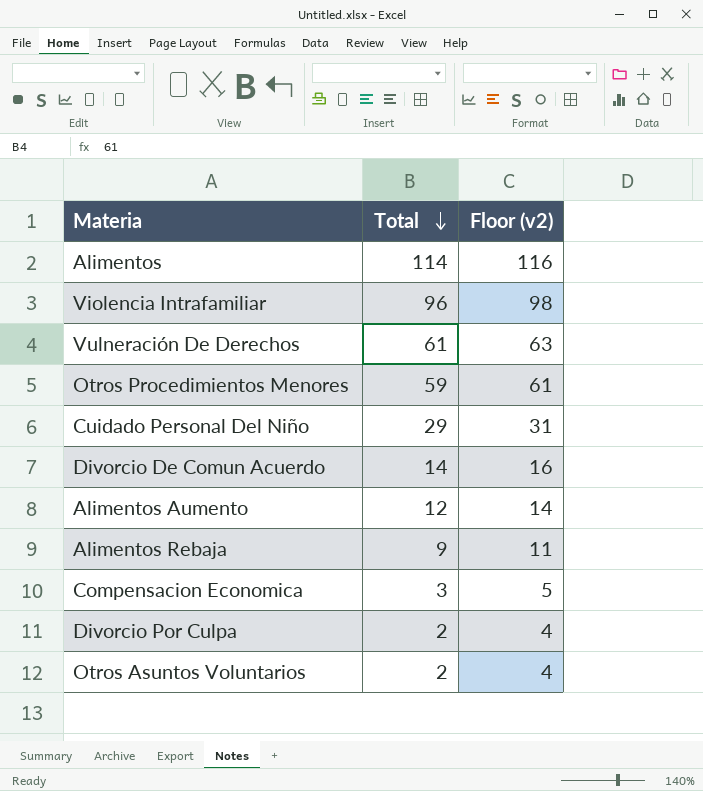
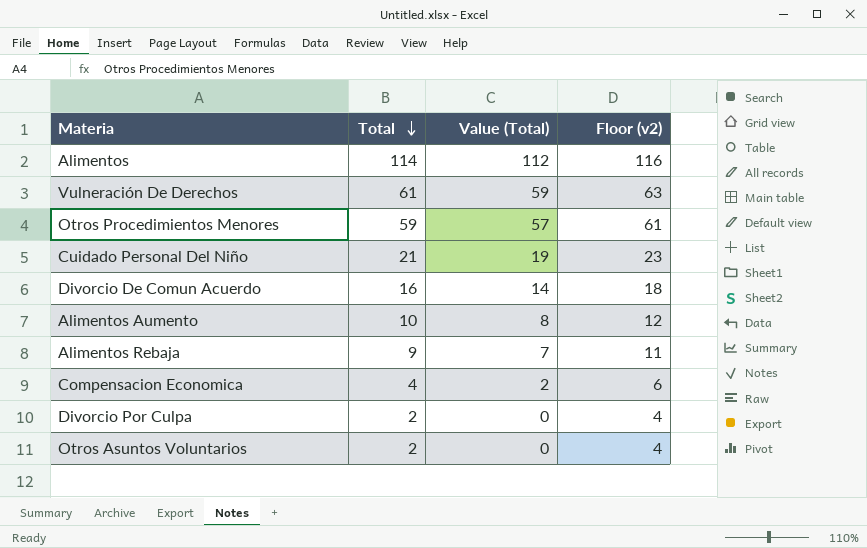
column Value (Total) | formula: none -> [Total] - 2
row Violencia Intrafamiliar: 96 | 98 -> none
Cuidado Personal Del Niño | Total: 29 -> 21
Cuidado Personal Del Niño | Floor (v2): 31 -> 23
Divorcio De Comun Acuerdo | Total: 14 -> 16
Divorcio De Comun Acuerdo | Floor (v2): 16 -> 18
Alimentos Aumento | Total: 12 -> 10
Alimentos Aumento | Floor (v2): 14 -> 12
Compensacion Economica | Total: 3 -> 4
Compensacion Economica | Floor (v2): 5 -> 6

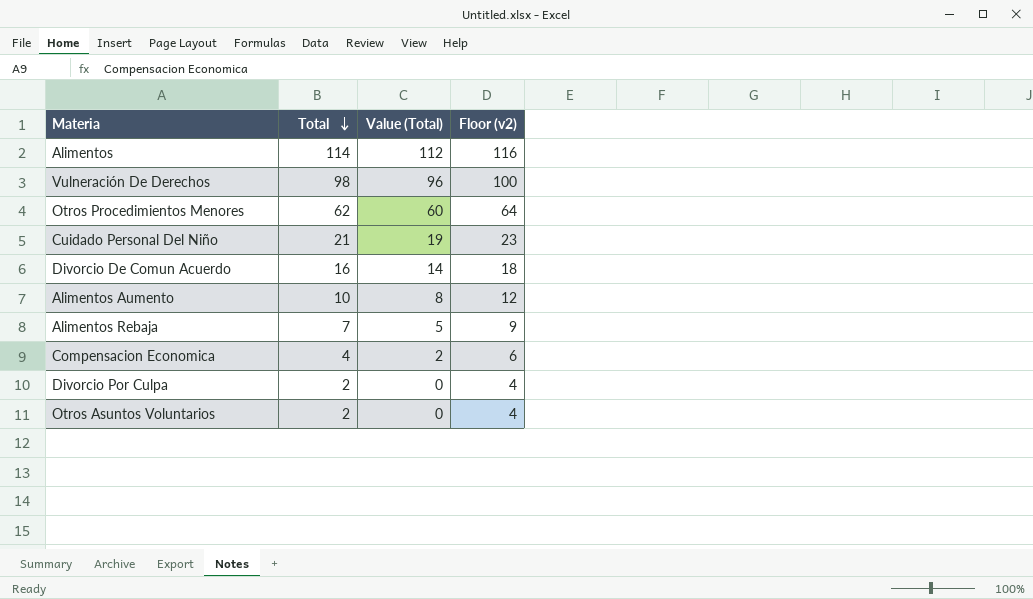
Vulneración De Derechos | Total: 61 -> 98
Vulneración De Derechos | Value (Total): 59 -> 96
Vulneración De Derechos | Floor (v2): 63 -> 100
Otros Procedimientos Menores | Total: 59 -> 62
Otros Procedimientos Menores | Value (Total): 57 -> 60
Otros Procedimientos Menores | Floor (v2): 61 -> 64
Alimentos Rebaja | Total: 9 -> 7
Alimentos Rebaja | Value (Total): 7 -> 5
Alimentos Rebaja | Floor (v2): 11 -> 9

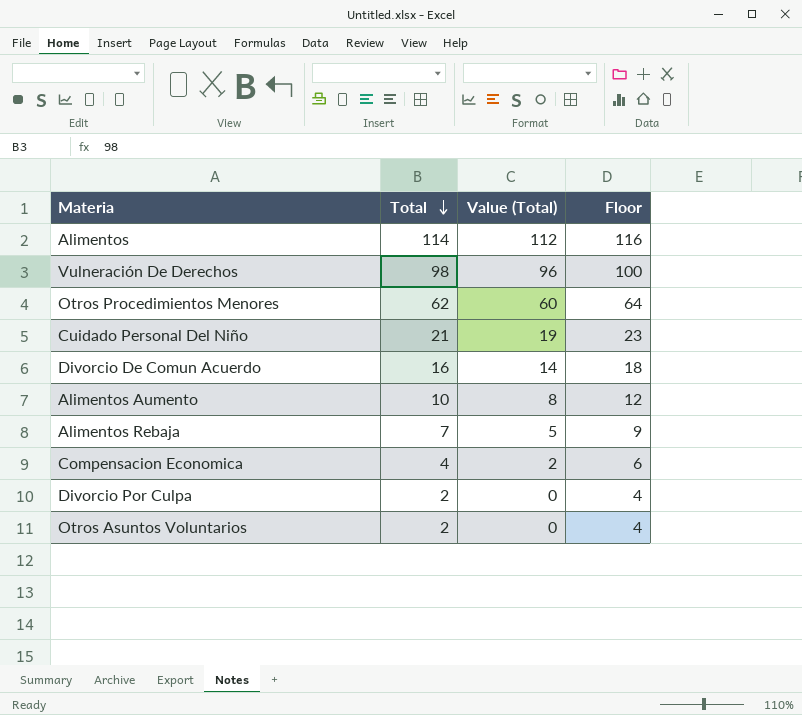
column name: Floor (v2) -> Floor

